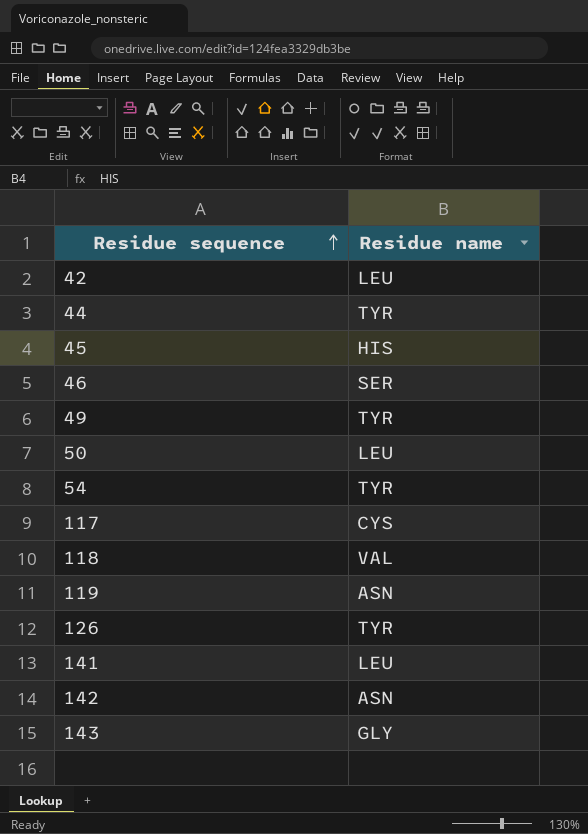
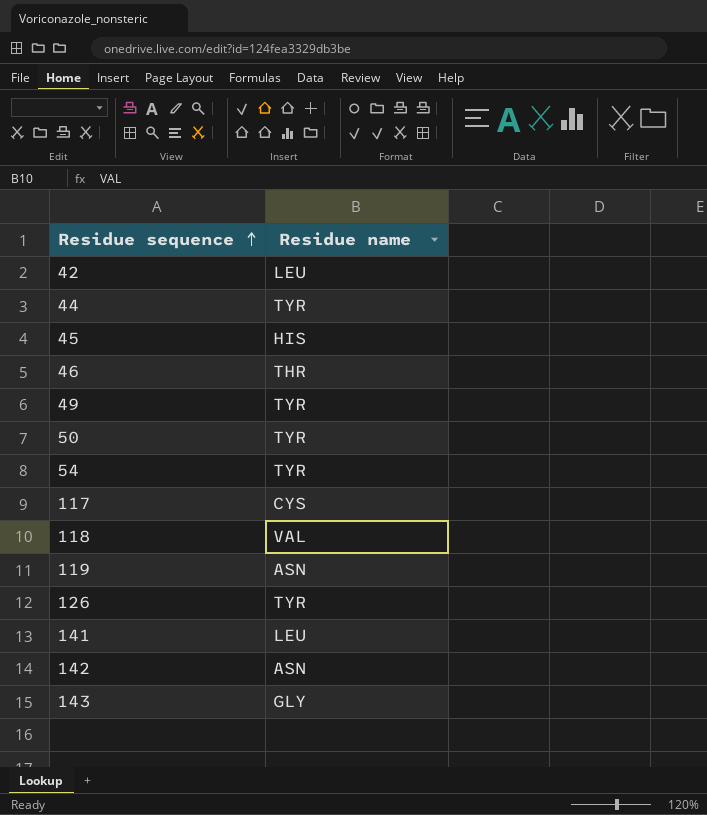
46 | Residue name: SER -> THR
50 | Residue name: LEU -> TYR

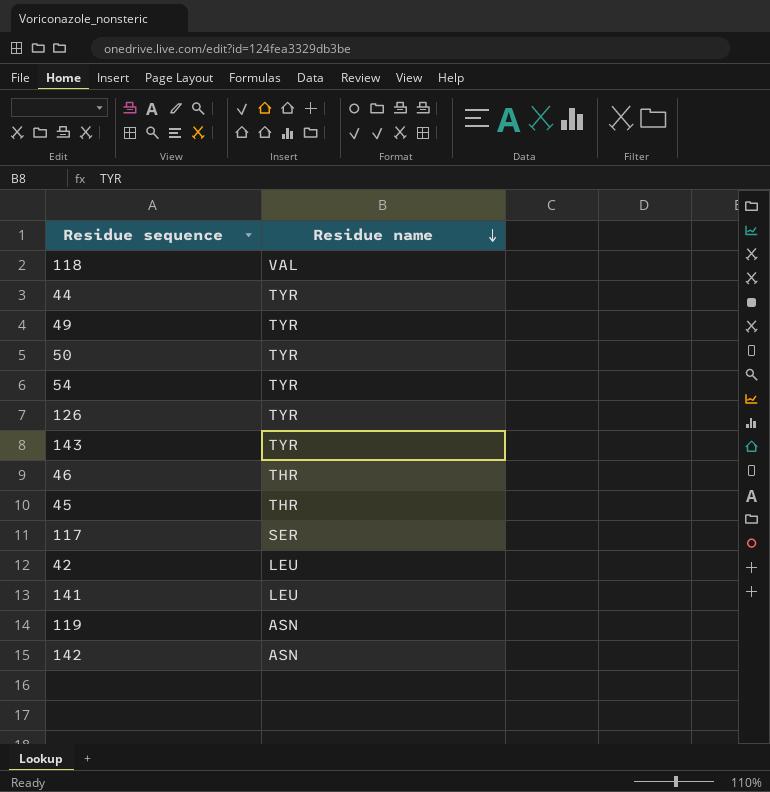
row order: Residue sequence ascending -> Residue name descending
143 | Residue name: GLY -> TYR
45 | Residue name: HIS -> THR
117 | Residue name: CYS -> SER

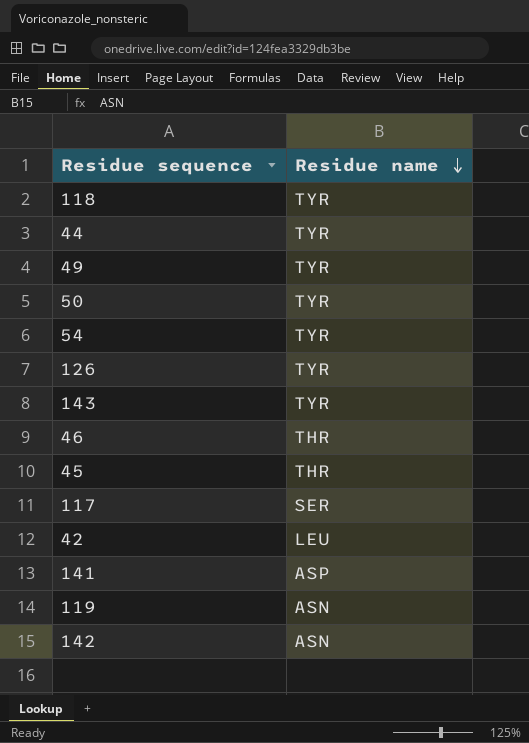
118 | Residue name: VAL -> TYR
141 | Residue name: LEU -> ASP

